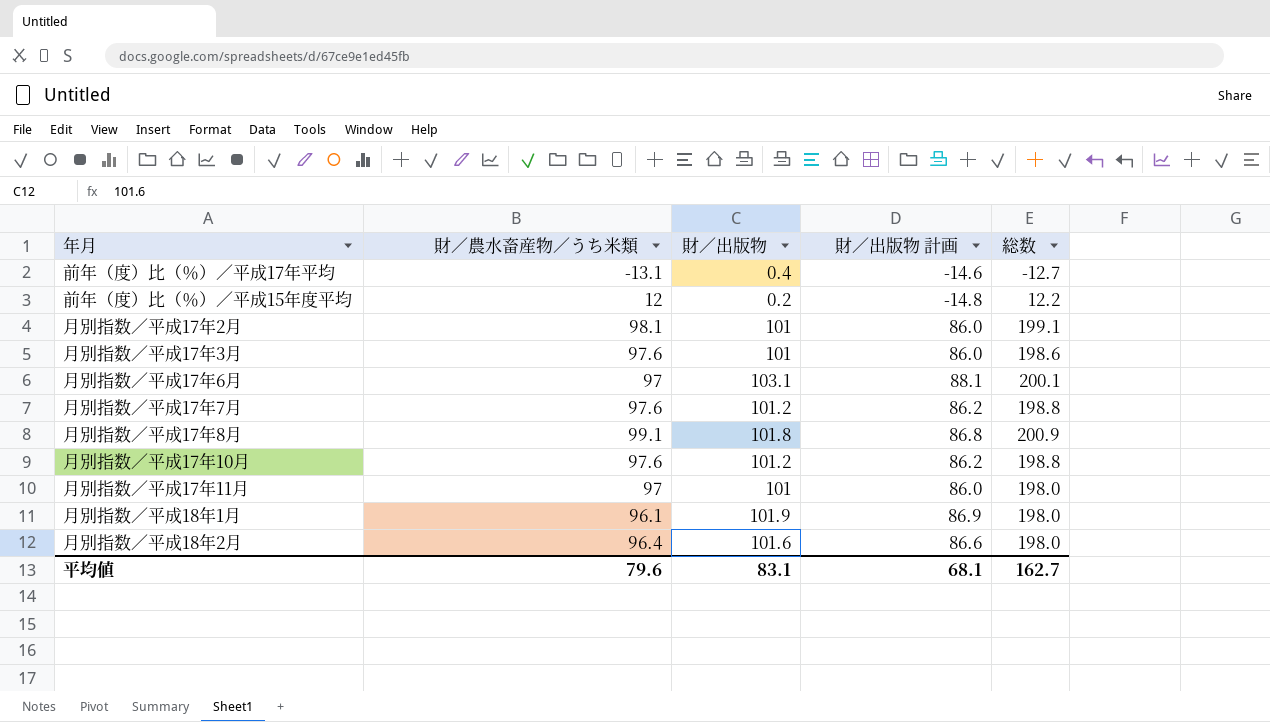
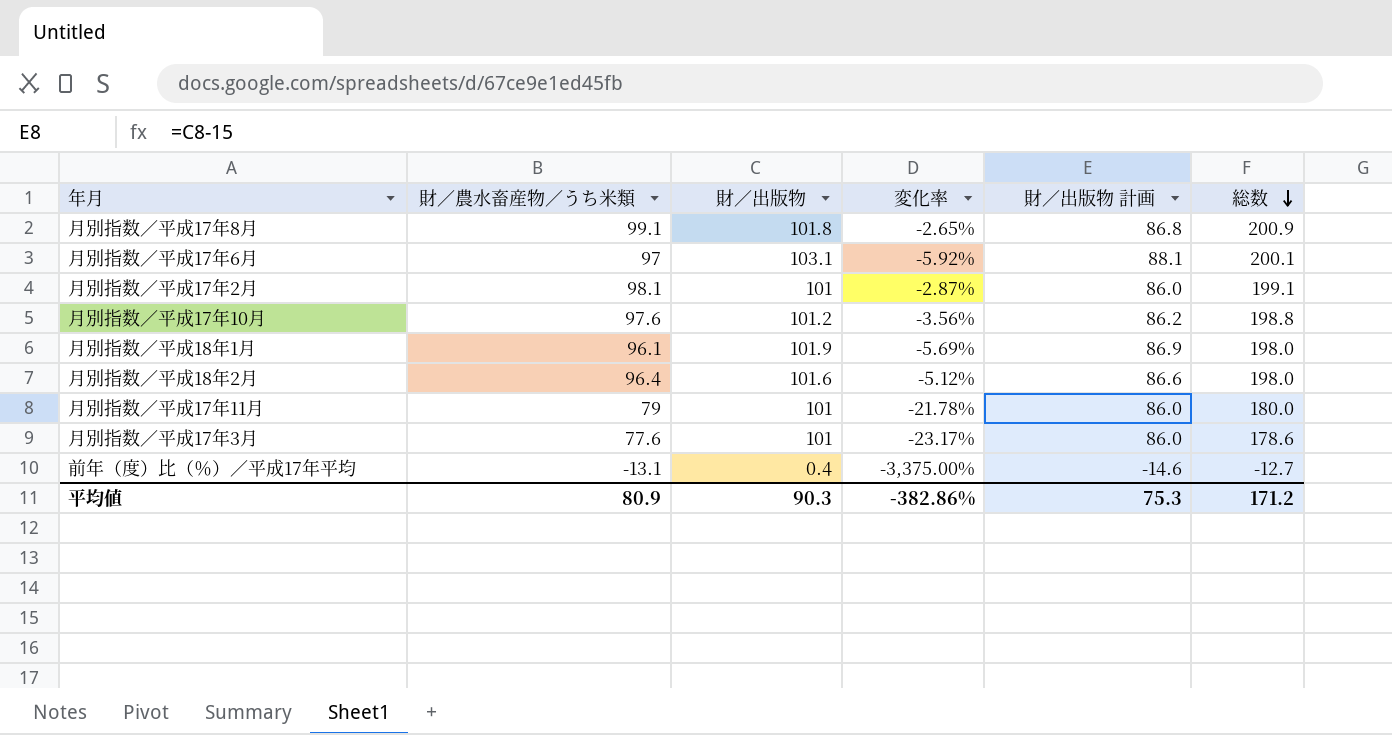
row order: none -> 総数 descending
column 変化率 | formula: none -> ([財／農水畜産物／うち米類] - [財／出版物]) / [財／出版物]
row 前年（度）比（％）／平成15年度平均: 12 | 0.2 | -14.8 | 12.2 -> none
row 月別指数／平成17年7月: 97.6 | 101.2 | 86.2 | 198.8 -> none
月別指数／平成17年11月 | 財／農水畜産物／うち米類: 97 -> 79
月別指数／平成17年11月 | 総数: 198.0 -> 180.0
月別指数／平成17年3月 | 財／農水畜産物／うち米類: 97.6 -> 77.6
月別指数／平成17年3月 | 総数: 198.6 -> 178.6
平均値 | 財／農水畜産物／うち米類: 79.6 -> 80.9
平均値 | 財／出版物: 83.1 -> 90.3
平均値 | 財／出版物 計画: 68.1 -> 75.3
平均値 | 総数: 162.7 -> 171.2

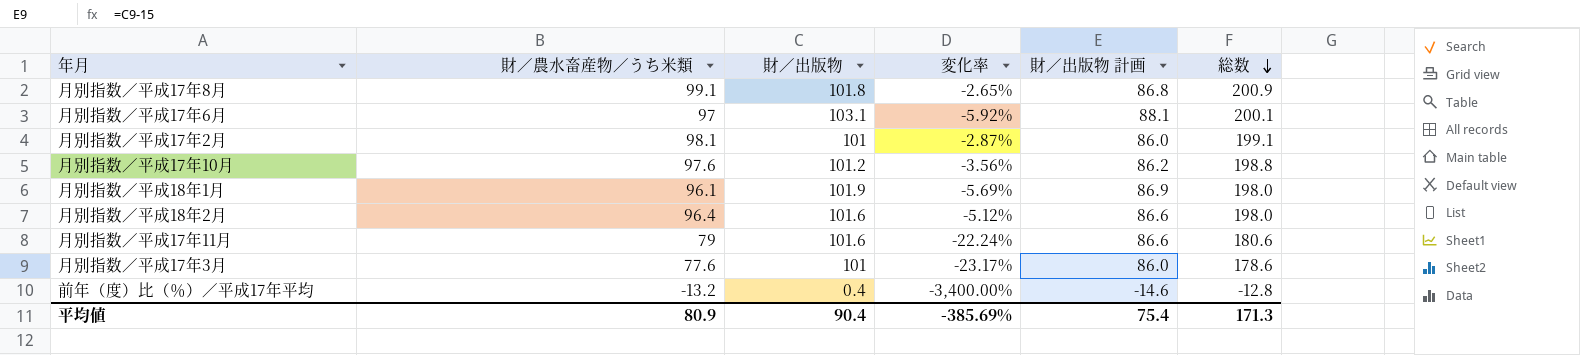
月別指数／平成17年11月 | 財／出版物: 101 -> 101.6
月別指数／平成17年11月 | 変化率: -21.78% -> -22.24%
月別指数／平成17年11月 | 財／出版物 計画: 86.0 -> 86.6
月別指数／平成17年11月 | 総数: 180.0 -> 180.6
前年（度）比（％）／平成17年平均 | 財／農水畜産物／うち米類: -13.1 -> -13.2
前年（度）比（％）／平成17年平均 | 変化率: -3,375.00% -> -3,400.00%
前年（度）比（％）／平成17年平均 | 総数: -12.7 -> -12.8
平均値 | 財／出版物: 90.3 -> 90.4
平均値 | 変化率: -382.86% -> -385.69%
平均値 | 財／出版物 計画: 75.3 -> 75.4
平均値 | 総数: 171.2 -> 171.3

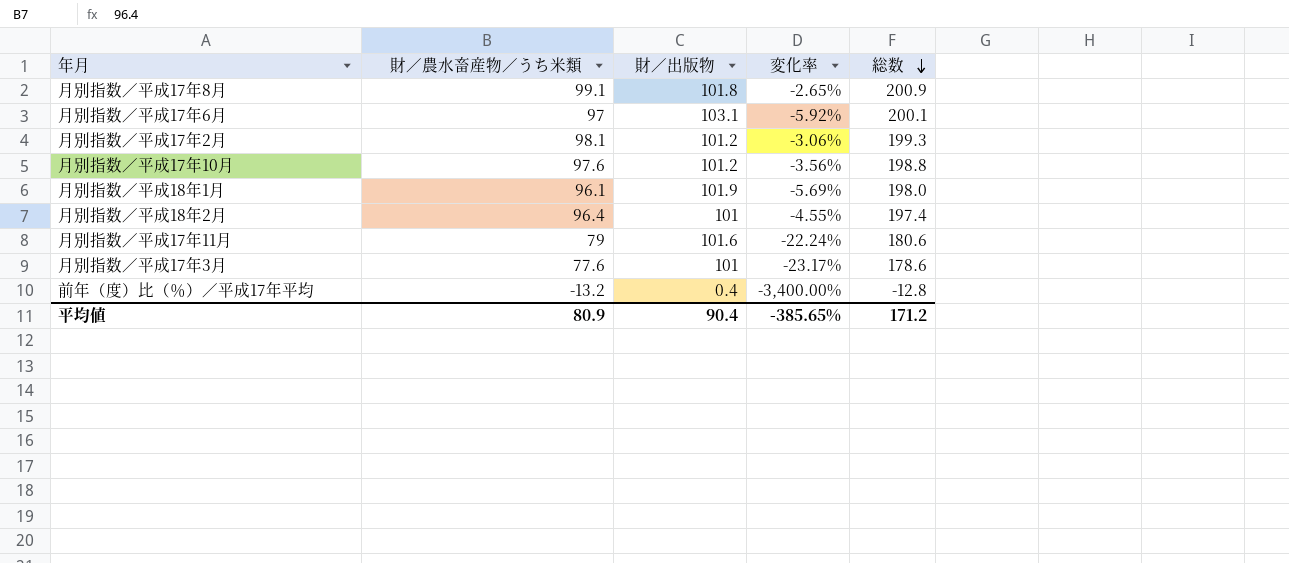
column 財／出版物 計画 | formula: [財／出版物] - 15 -> none
月別指数／平成17年2月 | 財／出版物: 101 -> 101.2
月別指数／平成17年2月 | 変化率: -2.87% -> -3.06%
月別指数／平成17年2月 | 総数: 199.1 -> 199.3
月別指数／平成18年2月 | 財／出版物: 101.6 -> 101
月別指数／平成18年2月 | 変化率: -5.12% -> -4.55%
月別指数／平成18年2月 | 総数: 198.0 -> 197.4
平均値 | 変化率: -385.69% -> -385.65%
平均値 | 総数: 171.3 -> 171.2

